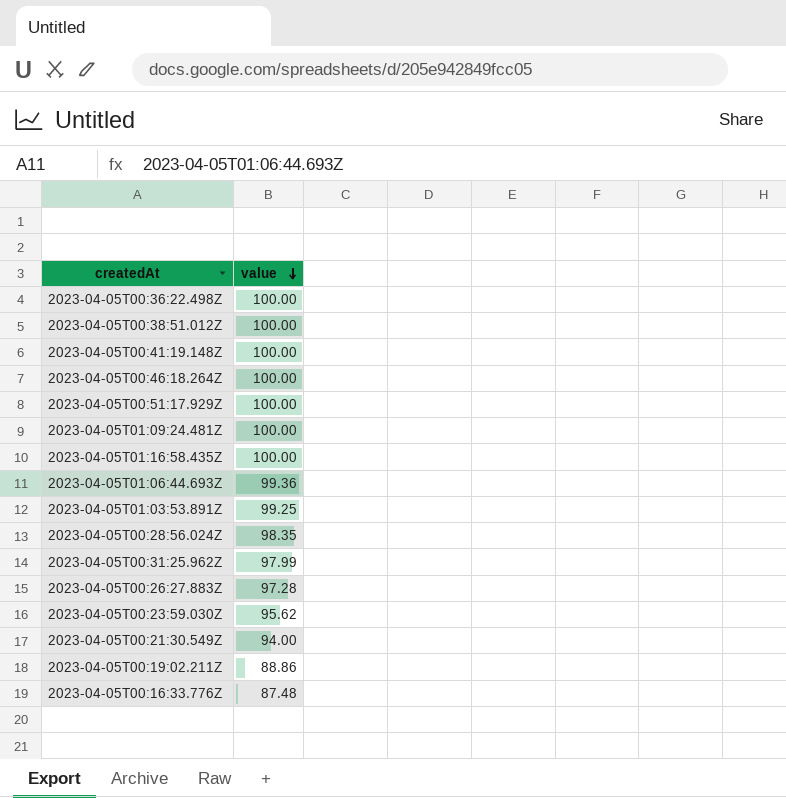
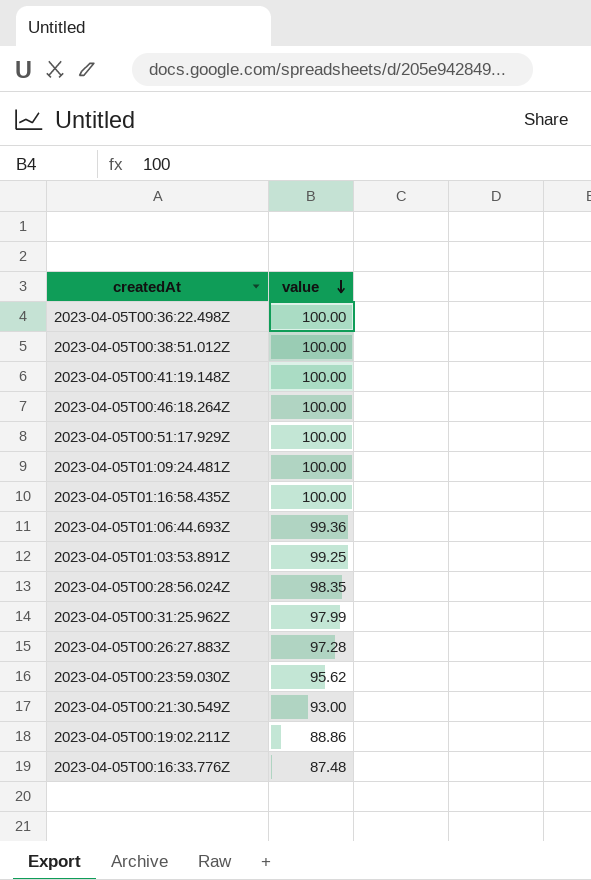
2023-04-05T00:21:30.549Z | value: 94.00 -> 93.00

